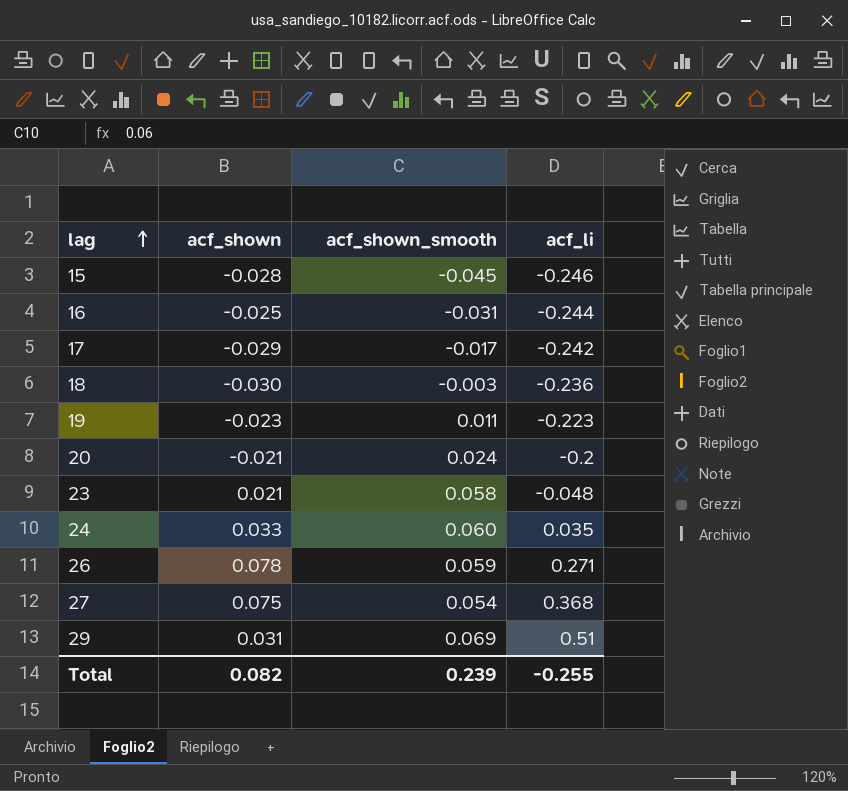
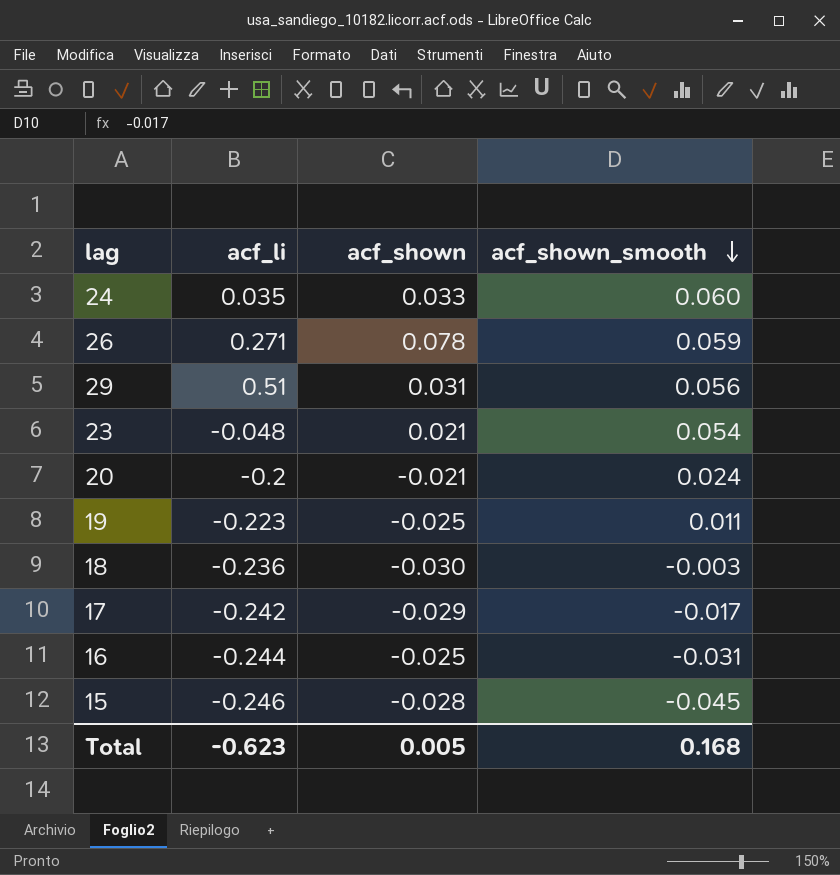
row order: lag ascending -> acf_shown_smooth descending
column acf_li | position: 4 -> 2
row 27: 0.075 | 0.054 | 0.368 -> none
29 | acf_shown_smooth: 0.069 -> 0.056
23 | acf_shown_smooth: 0.058 -> 0.054
19 | acf_shown: -0.023 -> -0.025
Total | acf_li: -0.255 -> -0.623
Total | acf_shown: 0.082 -> 0.005
Total | acf_shown_smooth: 0.239 -> 0.168

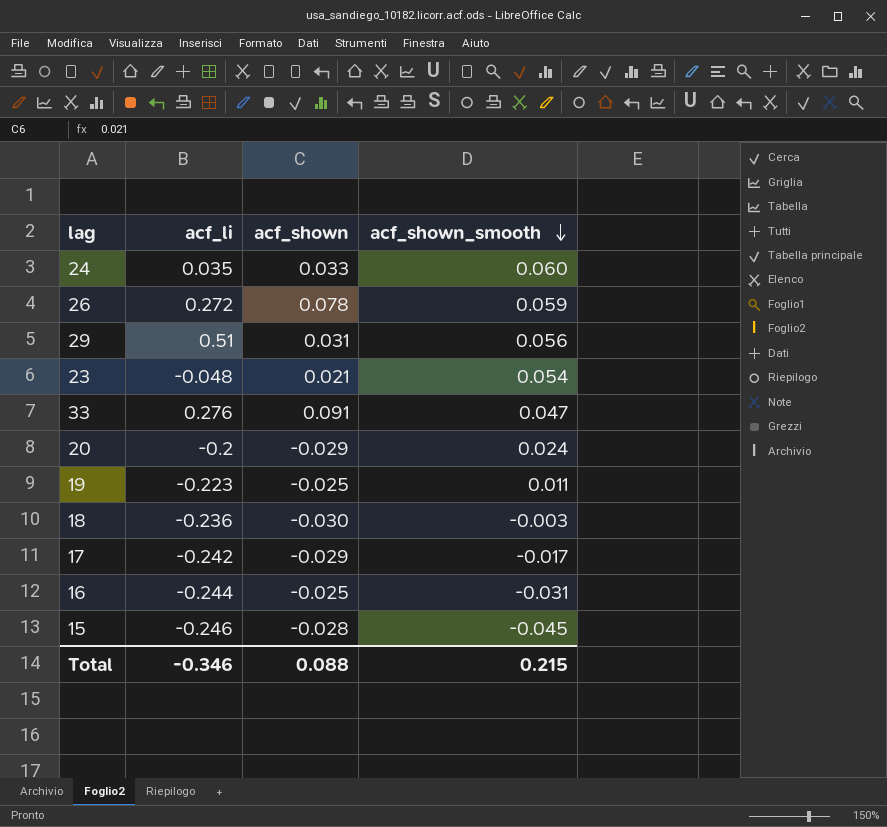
26 | acf_li: 0.271 -> 0.272
row 33: none -> 0.276 | 0.091 | 0.047
20 | acf_shown: -0.021 -> -0.029
Total | acf_li: -0.623 -> -0.346
Total | acf_shown: 0.005 -> 0.088
Total | acf_shown_smooth: 0.168 -> 0.215

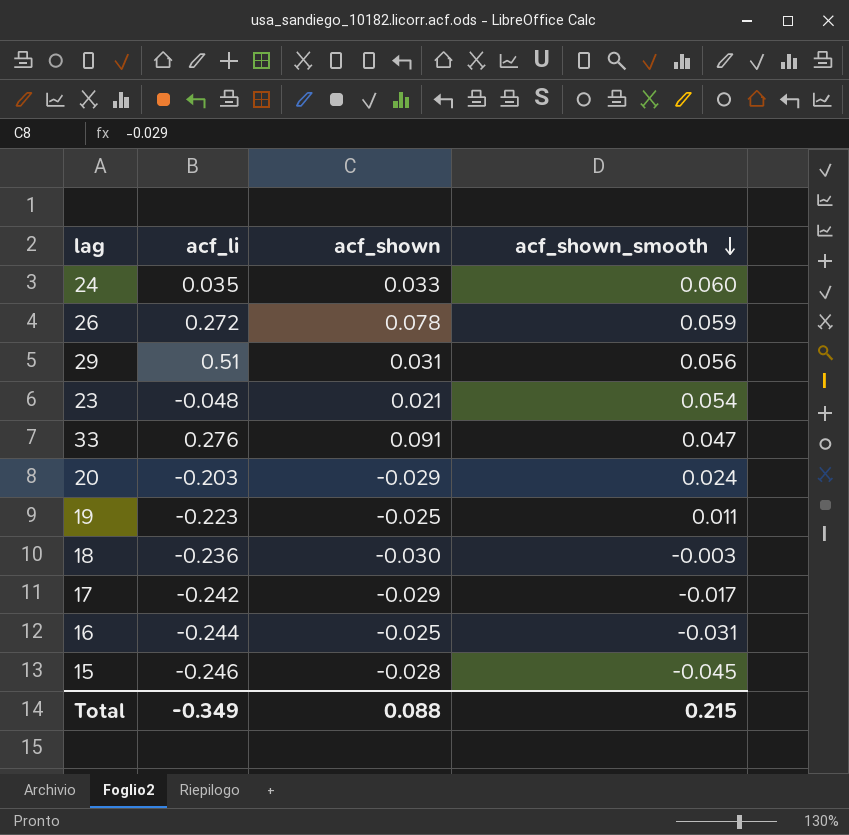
20 | acf_li: -0.2 -> -0.203
Total | acf_li: -0.346 -> -0.349

